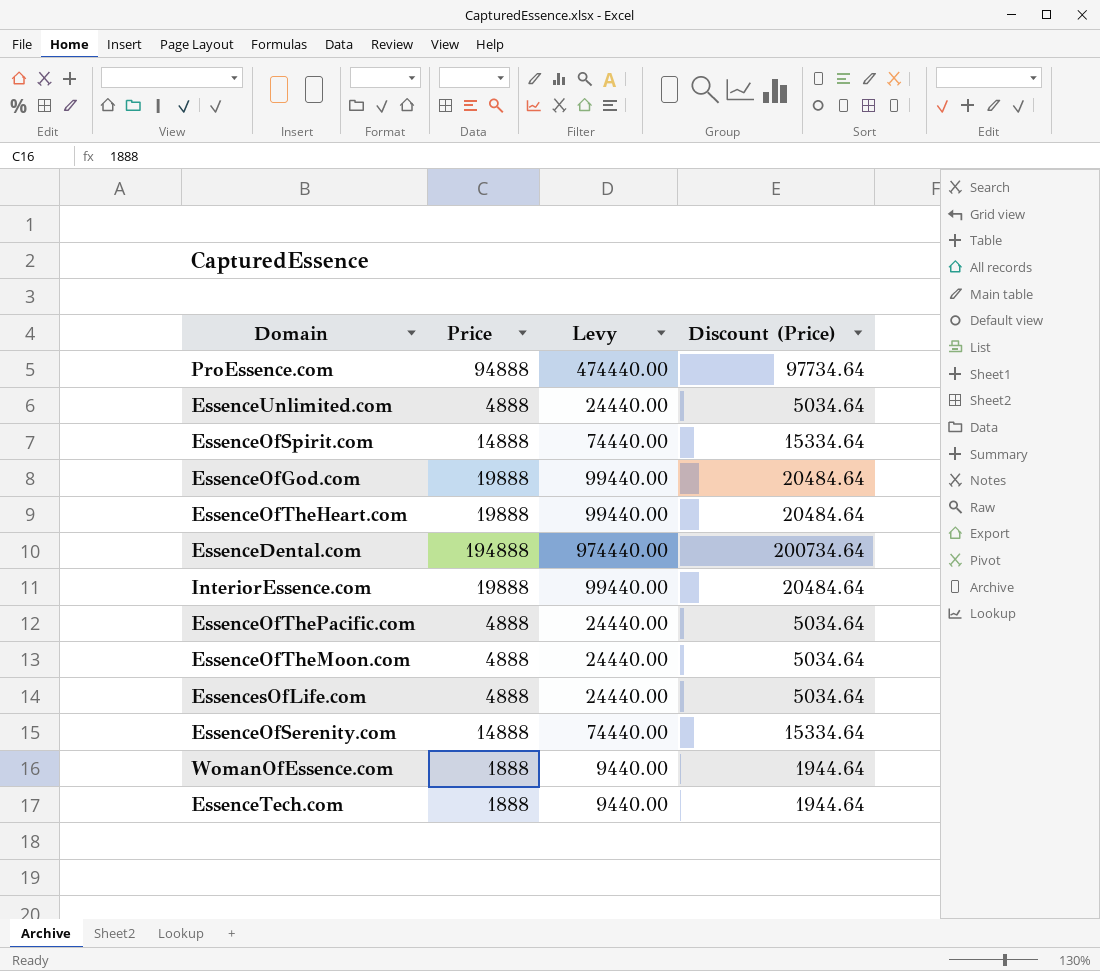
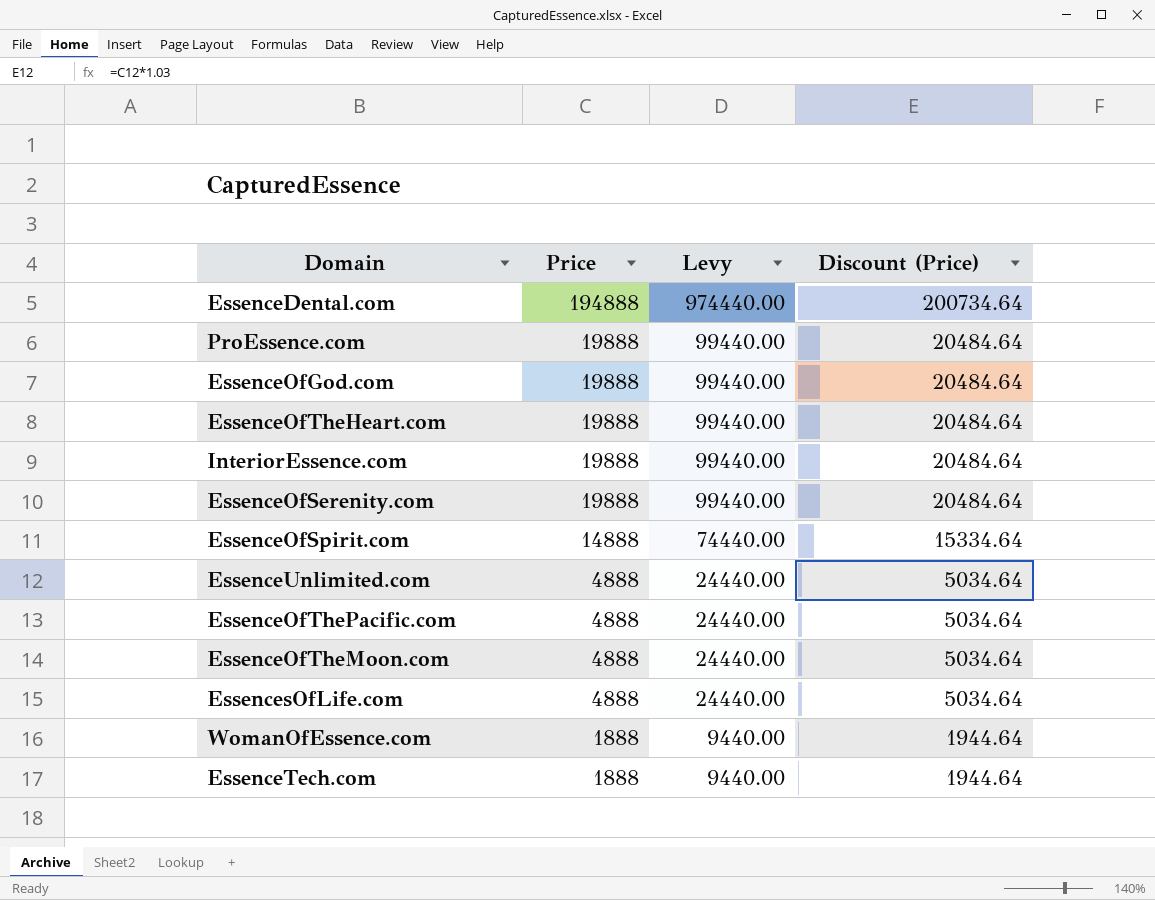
row order: none -> Price descending
ProEssence.com | Price: 94888 -> 19888
ProEssence.com | Levy: 474440.00 -> 99440.00
ProEssence.com | Discount (Price): 97734.64 -> 20484.64
EssenceOfSerenity.com | Price: 14888 -> 19888
EssenceOfSerenity.com | Levy: 74440.00 -> 99440.00
EssenceOfSerenity.com | Discount (Price): 15334.64 -> 20484.64

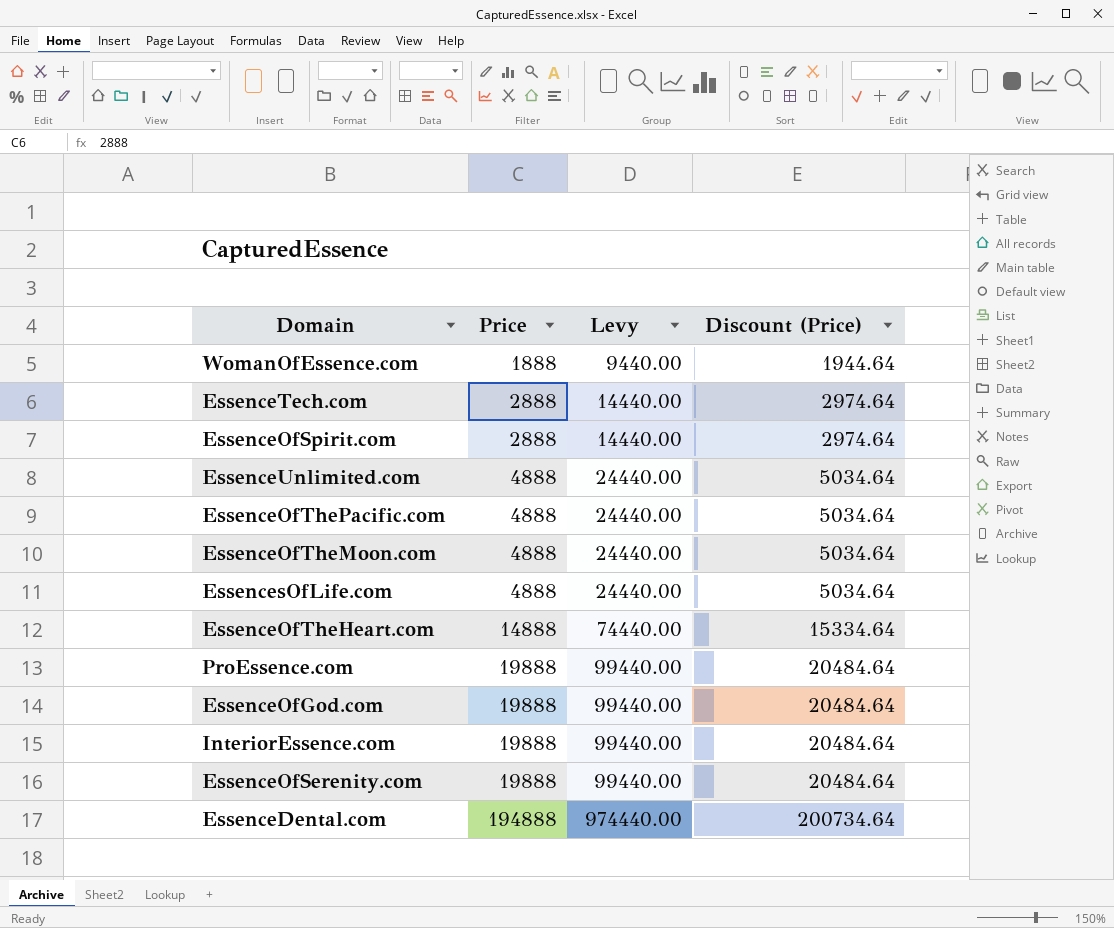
row order: Price descending -> Price ascending
EssenceTech.com | Price: 1888 -> 2888
EssenceTech.com | Levy: 9440.00 -> 14440.00
EssenceTech.com | Discount (Price): 1944.64 -> 2974.64
EssenceOfSpirit.com | Price: 14888 -> 2888
EssenceOfSpirit.com | Levy: 74440.00 -> 14440.00
EssenceOfSpirit.com | Discount (Price): 15334.64 -> 2974.64
EssenceOfTheHeart.com | Price: 19888 -> 14888
EssenceOfTheHeart.com | Levy: 99440.00 -> 74440.00
EssenceOfTheHeart.com | Discount (Price): 20484.64 -> 15334.64

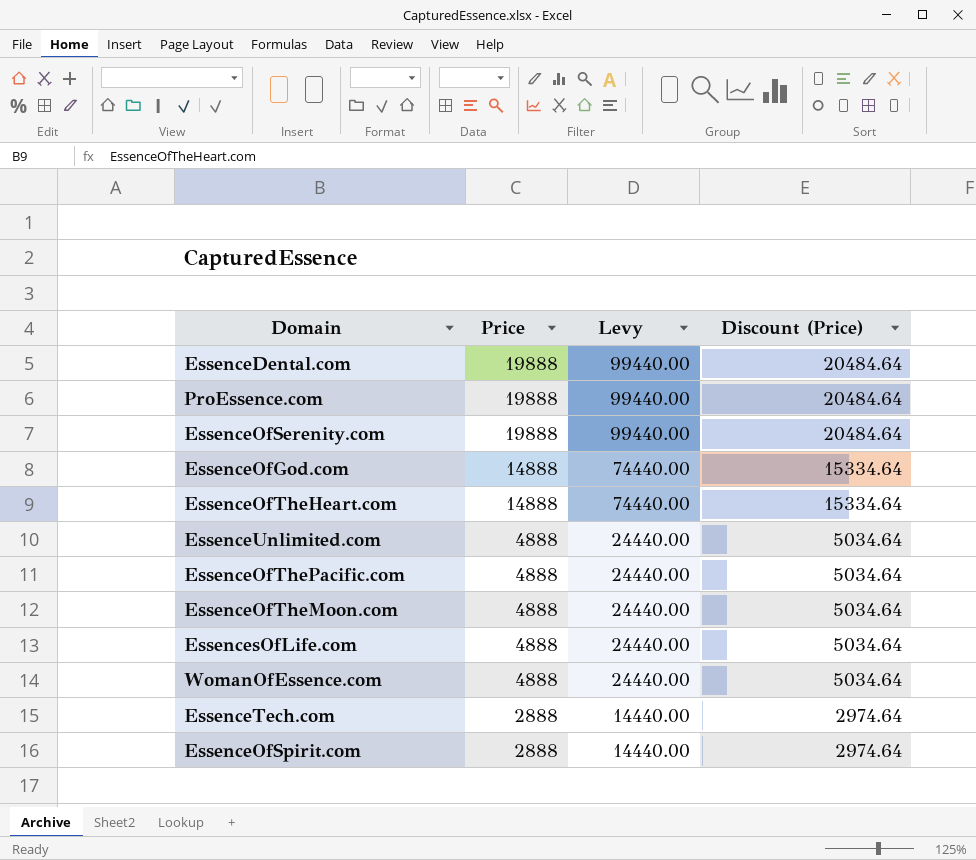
row order: Price ascending -> Price descending
row InteriorEssence.com: 19888 | 99440.00 | 20484.64 -> none
EssenceDental.com | Price: 194888 -> 19888
EssenceDental.com | Levy: 974440.00 -> 99440.00
EssenceDental.com | Discount (Price): 200734.64 -> 20484.64
EssenceOfGod.com | Price: 19888 -> 14888
EssenceOfGod.com | Levy: 99440.00 -> 74440.00
EssenceOfGod.com | Discount (Price): 20484.64 -> 15334.64
WomanOfEssence.com | Price: 1888 -> 4888
WomanOfEssence.com | Levy: 9440.00 -> 24440.00
WomanOfEssence.com | Discount (Price): 1944.64 -> 5034.64

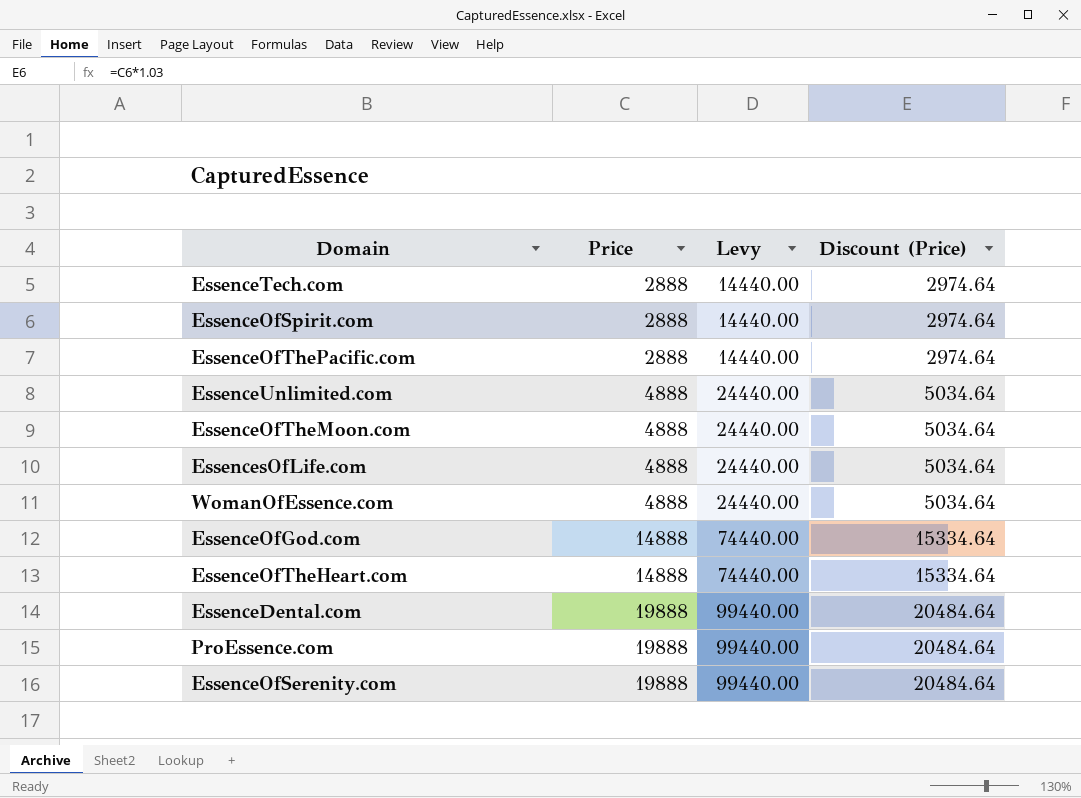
row order: Price descending -> Price ascending
EssenceOfThePacific.com | Price: 4888 -> 2888
EssenceOfThePacific.com | Levy: 24440.00 -> 14440.00
EssenceOfThePacific.com | Discount (Price): 5034.64 -> 2974.64

